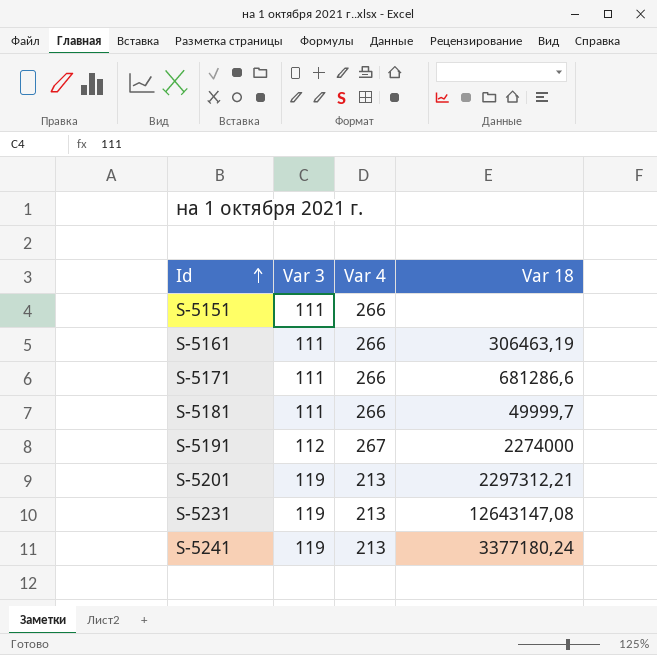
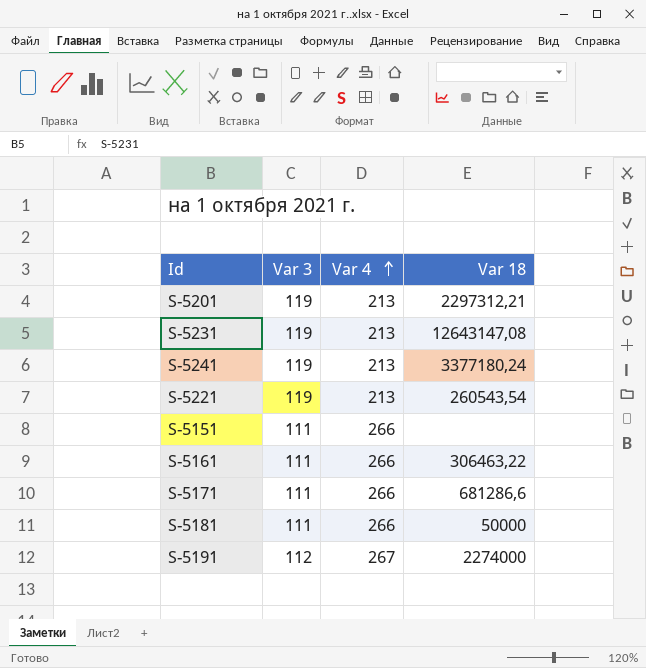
row order: Id ascending -> Var 4 ascending
row S-5221: none -> 119 | 213 | 260543,54
S-5161 | Var 18: 306463,19 -> 306463,22
S-5181 | Var 18: 49999,7 -> 50000

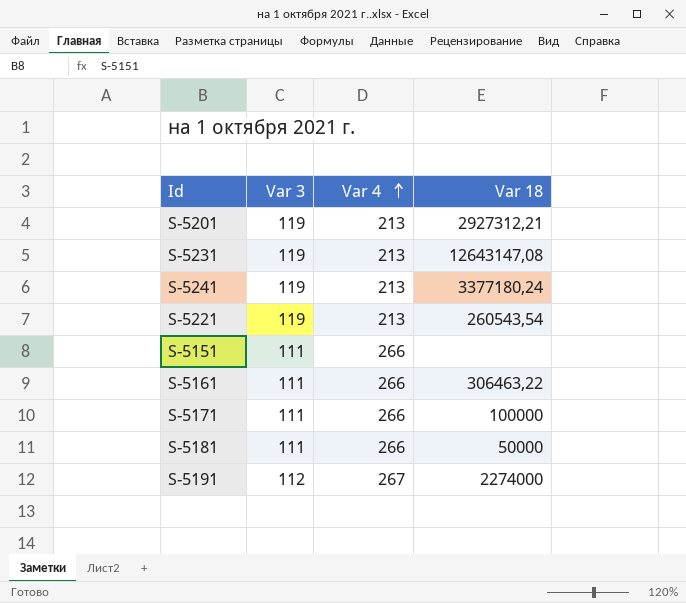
S-5201 | Var 18: 2297312,21 -> 2927312,21
S-5171 | Var 18: 681286,6 -> 100000

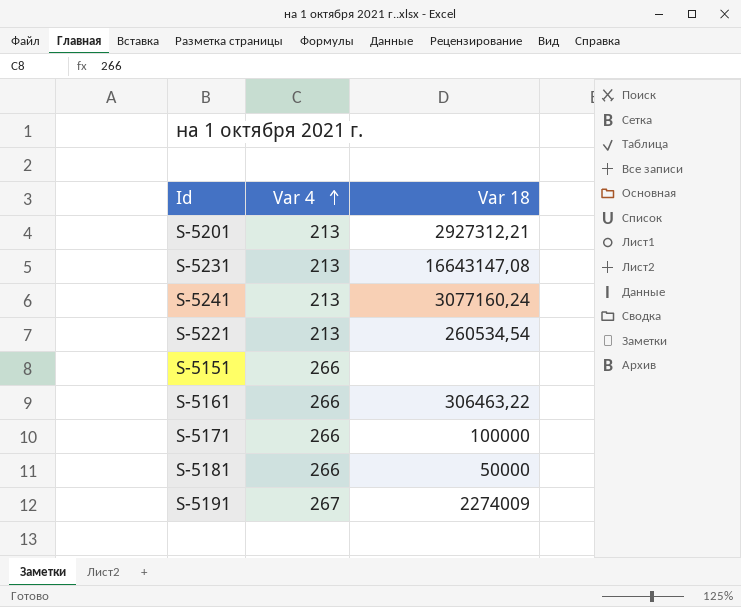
column Var 3 | position: 2 -> none
S-5231 | Var 18: 12643147,08 -> 16643147,08
S-5241 | Var 18: 3377180,24 -> 3077160,24
S-5221 | Var 18: 260543,54 -> 260534,54
S-5191 | Var 18: 2274000 -> 2274009

